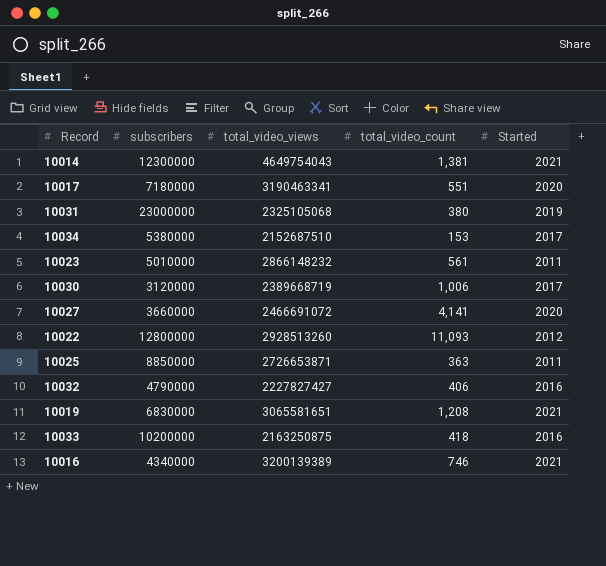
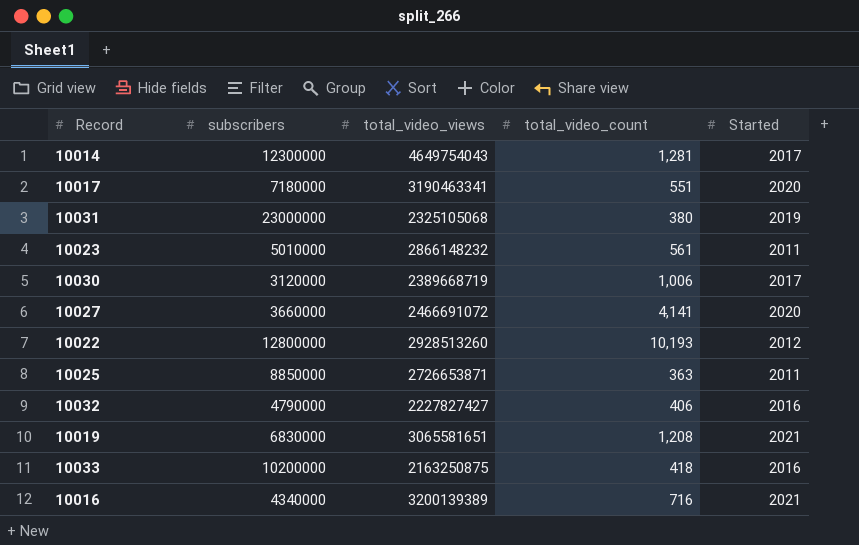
row 10034: 5380000 | 2152687510 | 153 | 2017 -> none
10014 | total_video_count: 1,381 -> 1,281
10014 | Started: 2021 -> 2017
10022 | total_video_count: 11,093 -> 10,193
10016 | total_video_count: 746 -> 716

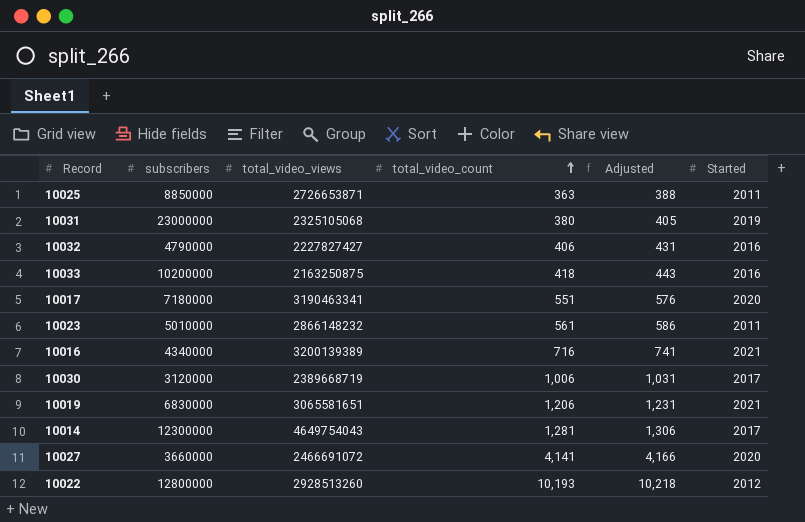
row order: none -> total_video_count ascending
column Adjusted | formula: none -> [total_video_count] + 25
10019 | total_video_count: 1,208 -> 1,206

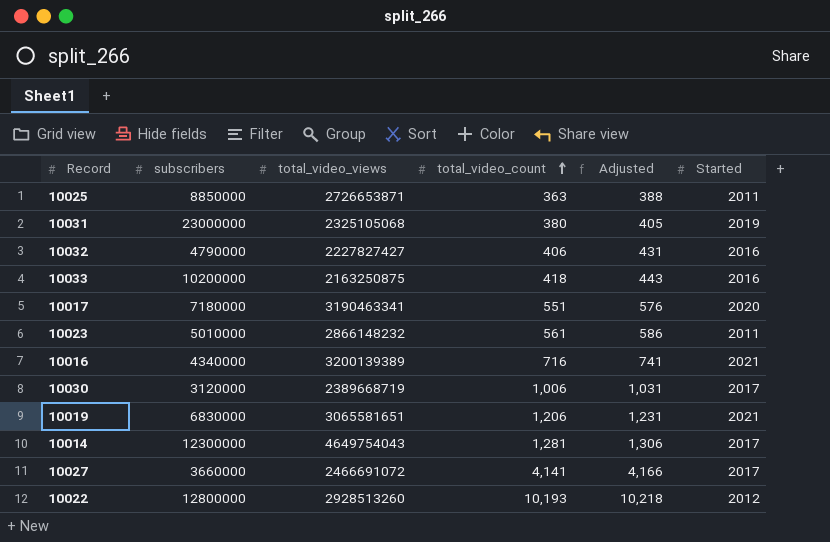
10027 | Started: 2020 -> 2017

